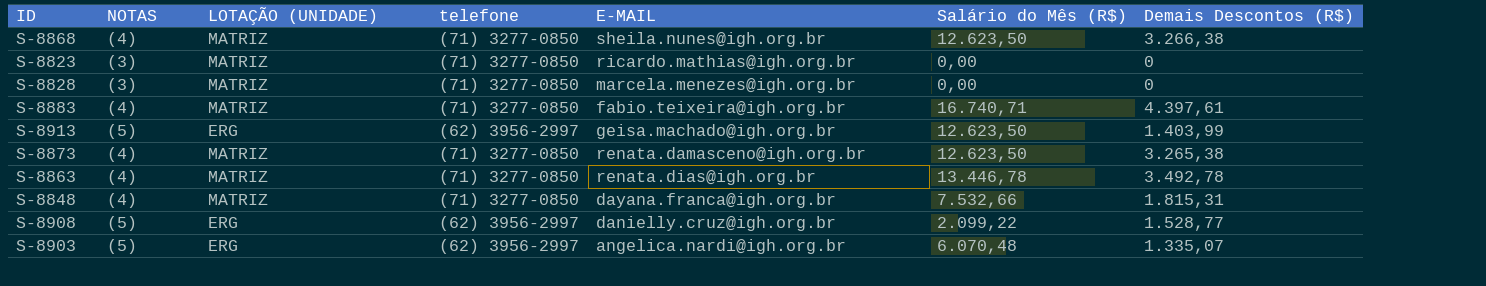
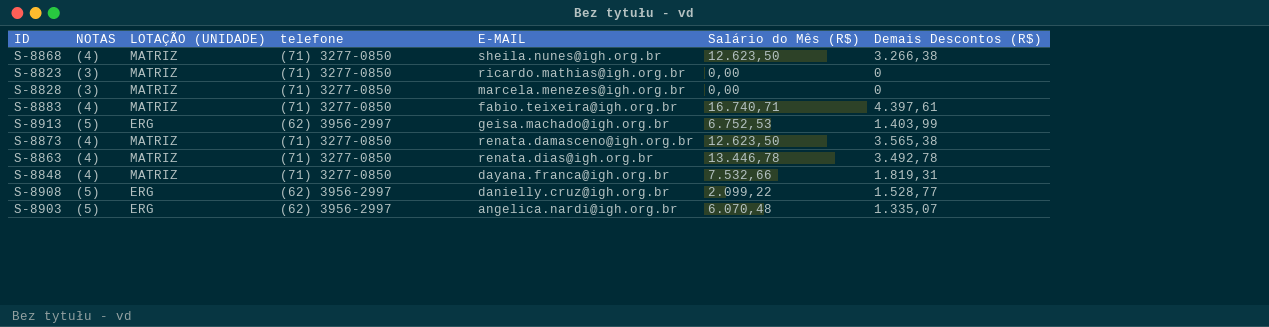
S-8913 | Salário do Mês (R$): 12.623,50 -> 6.752,53
S-8873 | Demais Descontos (R$): 3.265,38 -> 3.565,38
S-8848 | Demais Descontos (R$): 1.815,31 -> 1.819,31

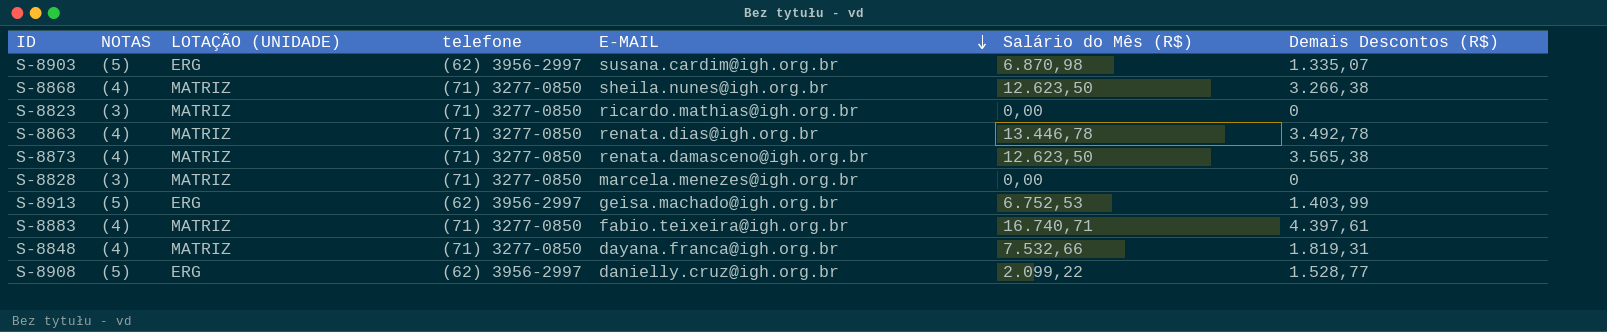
row order: none -> E-MAIL descending
S-8903 | E-MAIL: angelica.nardi@igh.org.br -> susana.cardim@igh.org.br
S-8903 | Salário do Mês (R$): 6.070,48 -> 6.870,98

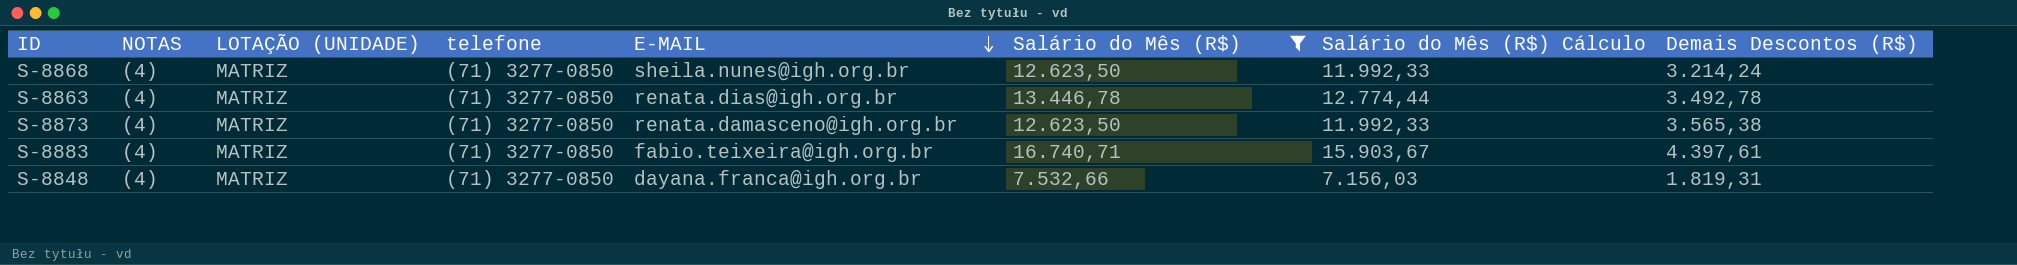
filter: none -> Salário do Mês (R$) >= 7.532,66
column Salário do Mês (R$) Cálculo | formula: none -> [Salário do Mês (R$)] * 0,95
S-8868 | Demais Descontos (R$): 3.266,38 -> 3.214,24

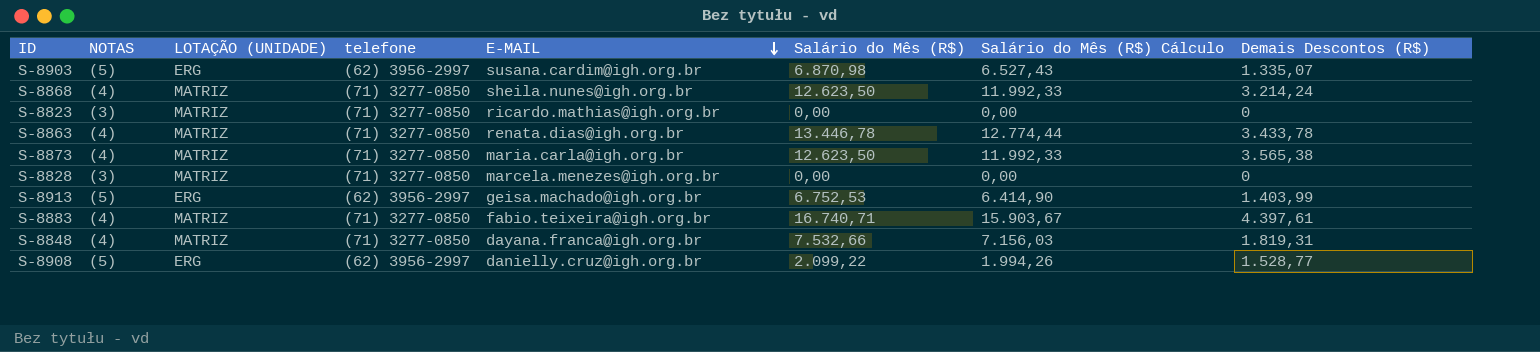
filter: Salário do Mês (R$) >= 7.532,66 -> none
S-8863 | Demais Descontos (R$): 3.492,78 -> 3.433,78
S-8873 | E-MAIL: renata.damasceno@igh.org.br -> maria.carla@igh.org.br

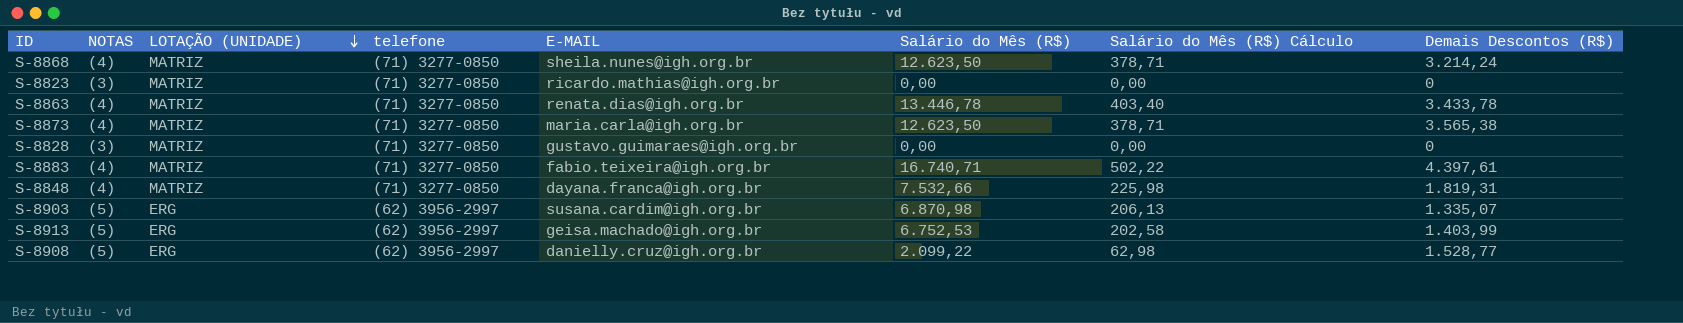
row order: E-MAIL descending -> LOTAÇÃO (UNIDADE) descending
column Salário do Mês (R$) Cálculo | formula: [Salário do Mês (R$)] * 0,95 -> [Salário do Mês (R$)] * 0,03
S-8828 | E-MAIL: marcela.menezes@igh.org.br -> gustavo.guimaraes@igh.org.br

